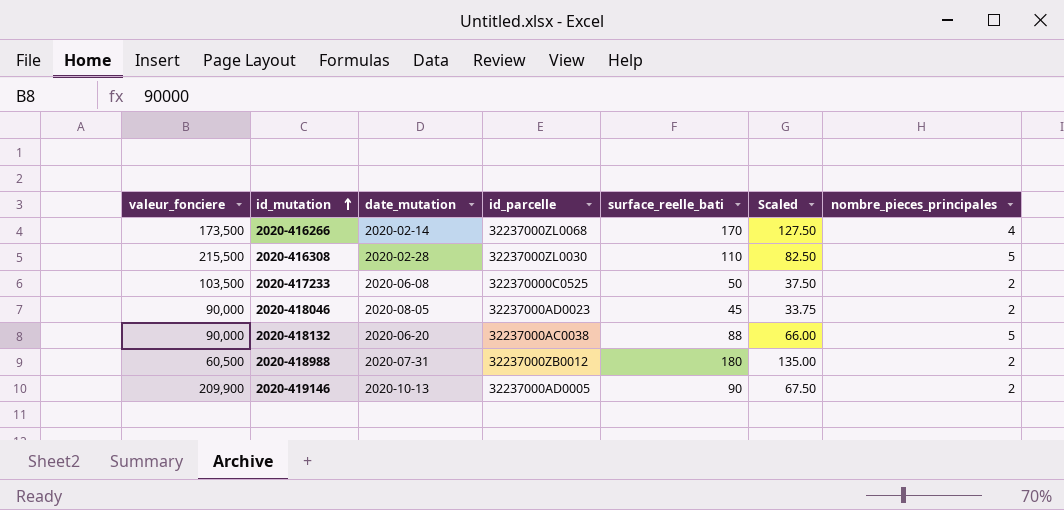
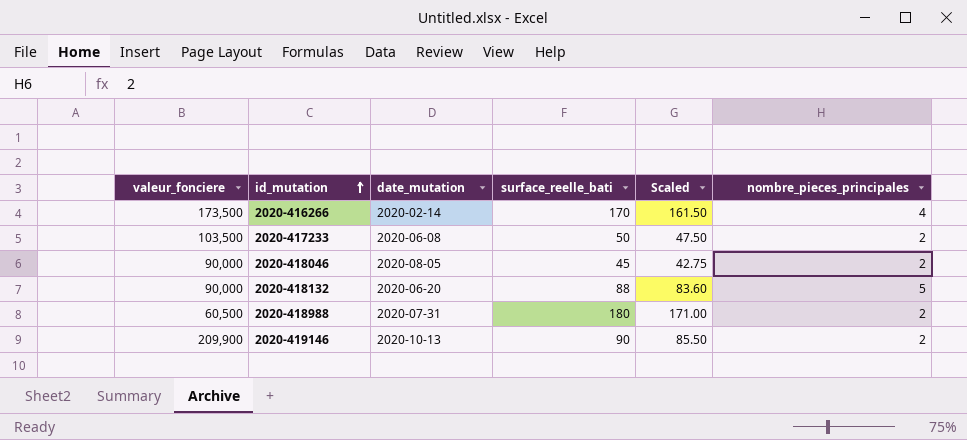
column id_parcelle | position: 4 -> none
column Scaled | formula: [surface_reelle_bati] * 0.75 -> [surface_reelle_bati] * 0.95
row 2020-416308: 215,500 | 2020-02-28 | 32237000ZL0030 | 110 | 82.50 | 5 -> none

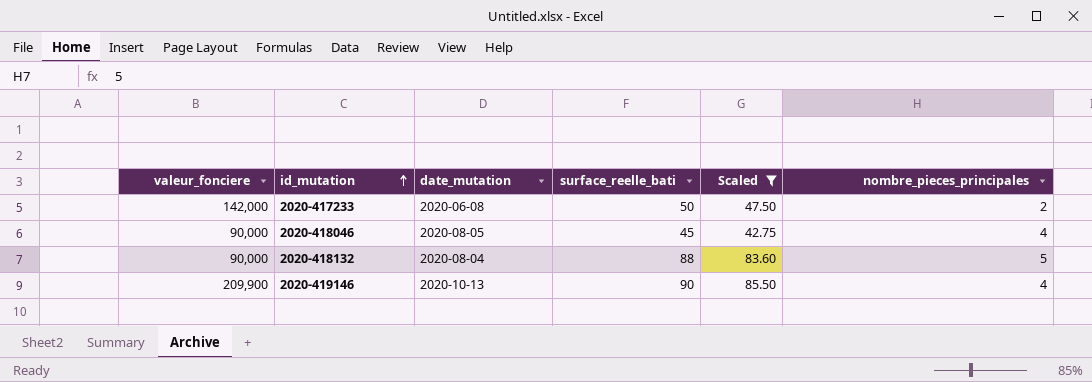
filter: none -> Scaled <= 85.50
2020-417233 | valeur_fonciere: 103,500 -> 142,000
2020-418046 | nombre_pieces_principales: 2 -> 4
2020-418132 | date_mutation: 2020-06-20 -> 2020-08-04
2020-419146 | nombre_pieces_principales: 2 -> 4

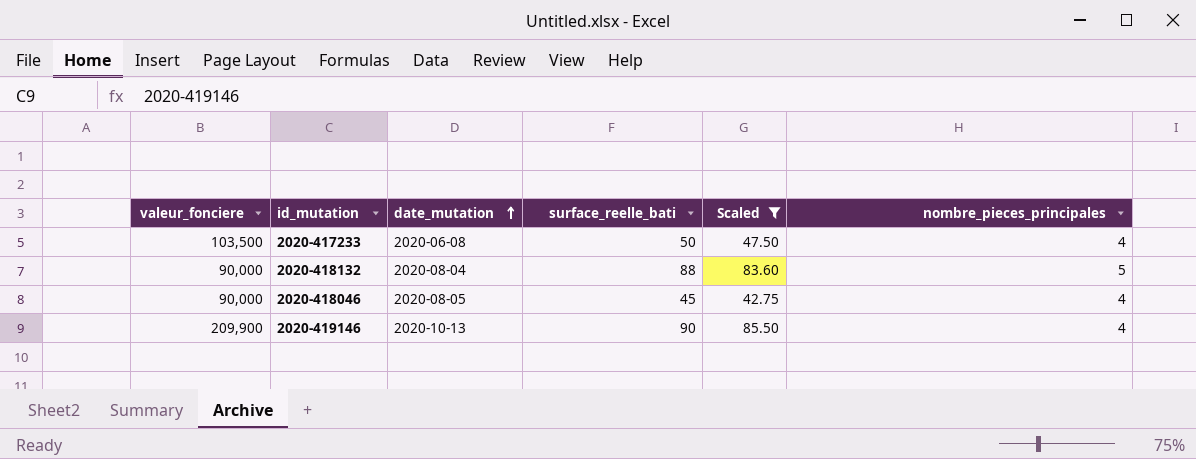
row order: id_mutation ascending -> date_mutation ascending
2020-417233 | valeur_fonciere: 142,000 -> 103,500
2020-417233 | nombre_pieces_principales: 2 -> 4

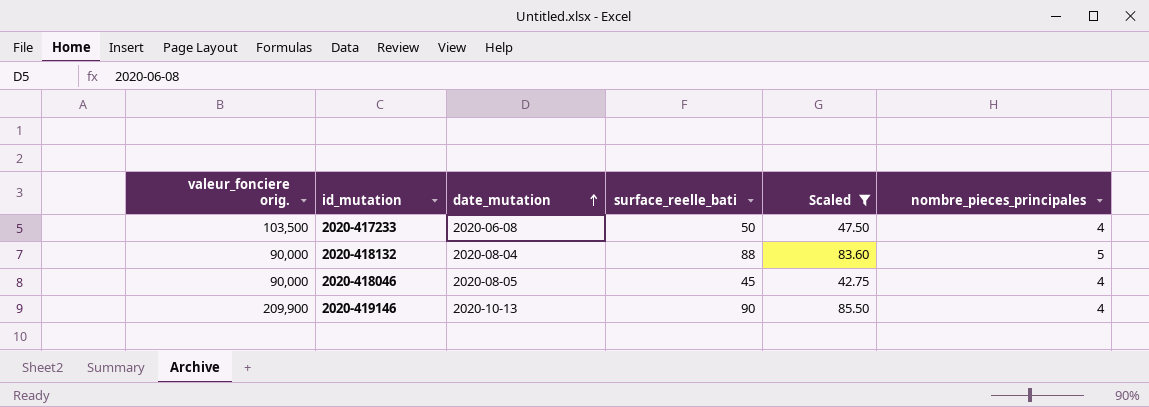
column name: valeur_fonciere -> valeur_fonciere orig.

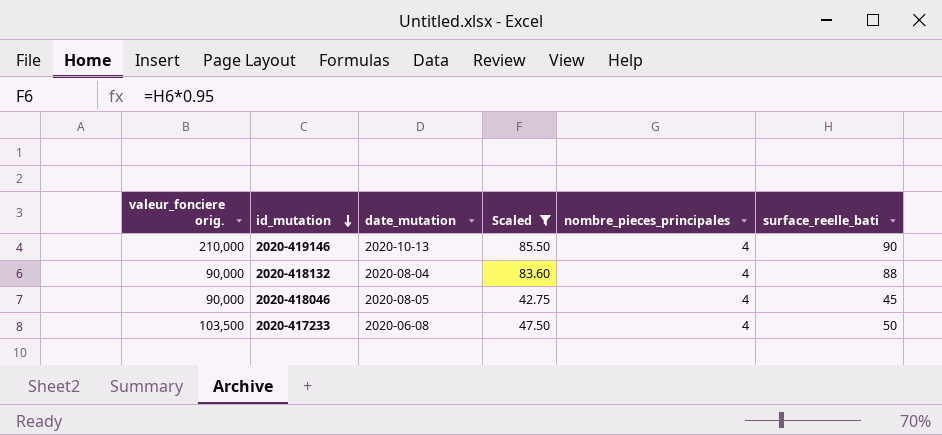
row order: date_mutation ascending -> id_mutation descending
column surface_reelle_bati | position: 4 -> 6
2020-419146 | valeur_fonciere orig.: 209,900 -> 210,000
2020-418132 | nombre_pieces_principales: 5 -> 4

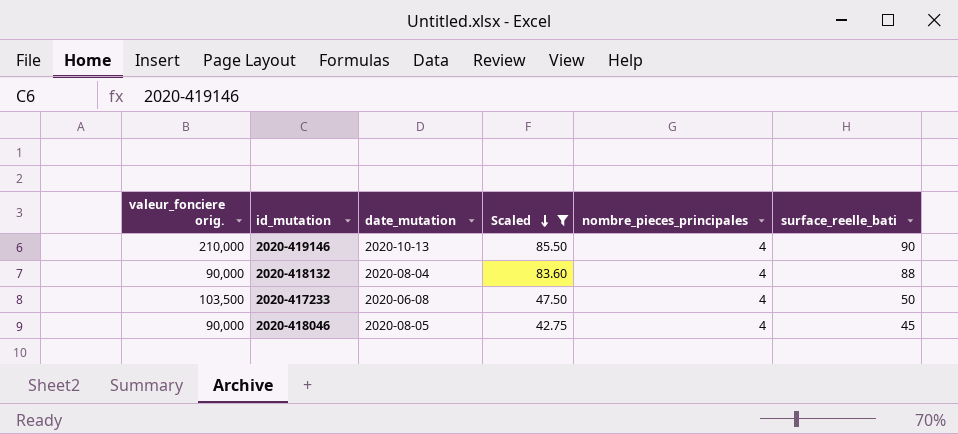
row order: id_mutation descending -> Scaled descending

